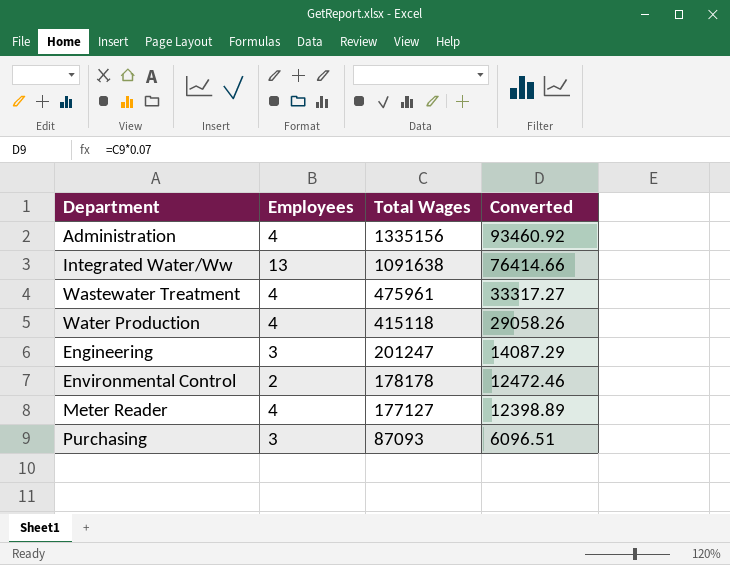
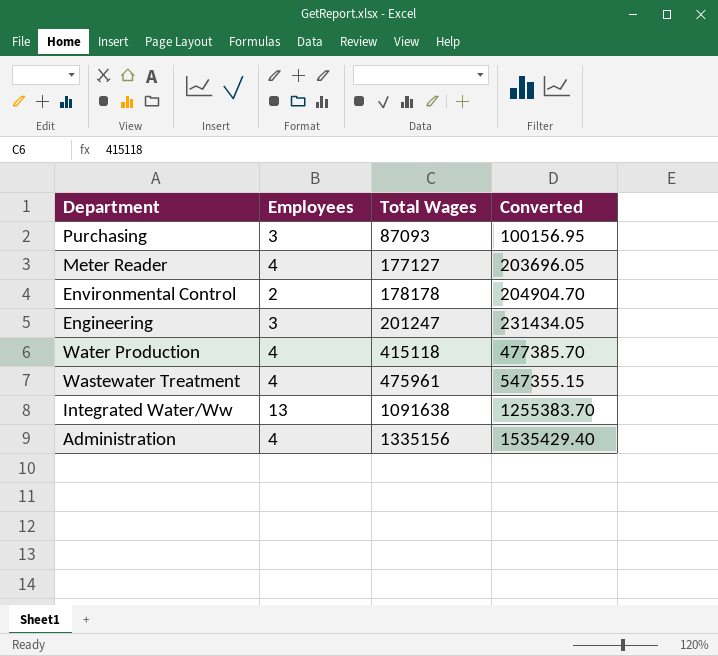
row order: Total Wages descending -> Total Wages ascending
column Converted | formula: [Total Wages] * 0.07 -> [Total Wages] * 1.15

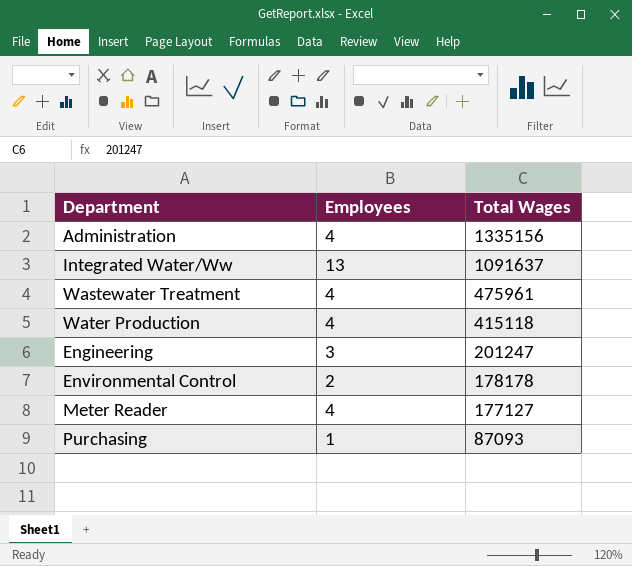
row order: Total Wages ascending -> Total Wages descending
column Converted | formula: [Total Wages] * 1.15 -> none
Integrated Water/Ww | Total Wages: 1091638 -> 1091637
Purchasing | Employees: 3 -> 1

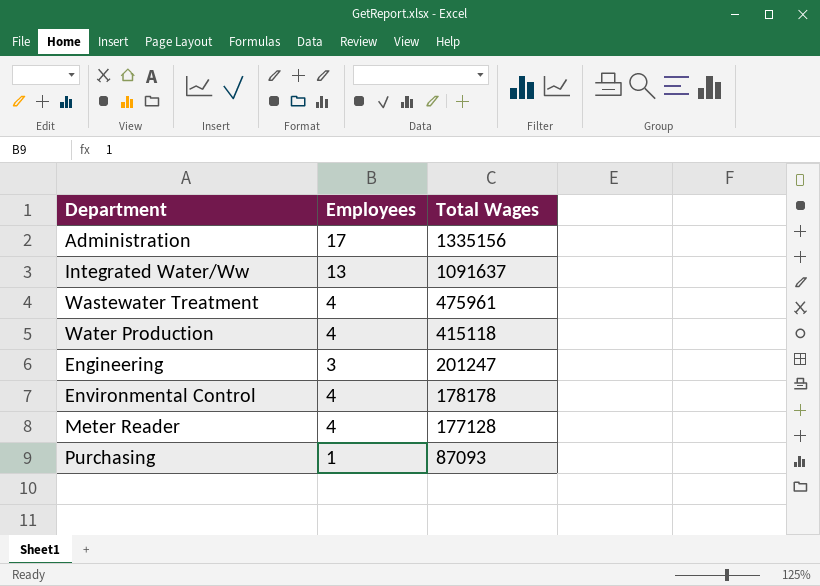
Administration | Employees: 4 -> 17
Environmental Control | Employees: 2 -> 4
Meter Reader | Total Wages: 177127 -> 177128

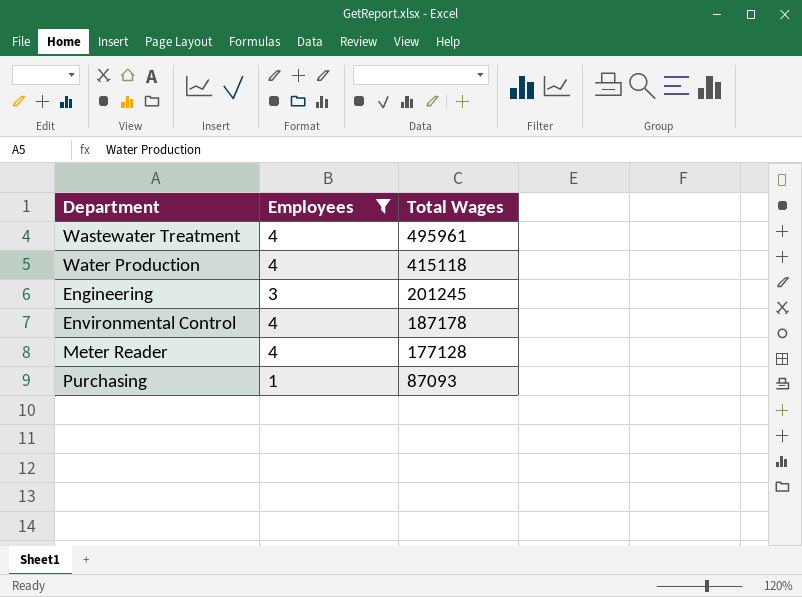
filter: none -> Employees <= 4
Wastewater Treatment | Total Wages: 475961 -> 495961
Engineering | Total Wages: 201247 -> 201245
Environmental Control | Total Wages: 178178 -> 187178

